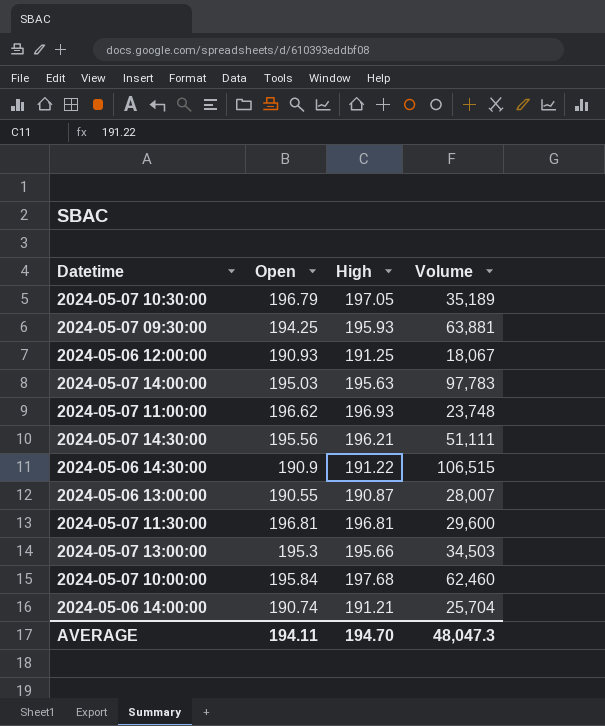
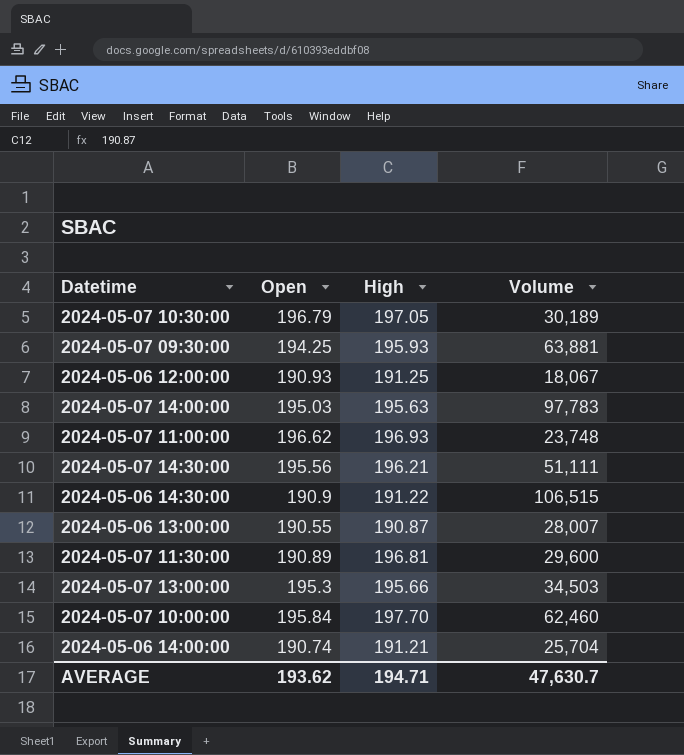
2024-05-07 10:30:00 | Volume: 35,189 -> 30,189
2024-05-07 11:30:00 | Open: 196.81 -> 190.89
2024-05-07 10:00:00 | High: 197.68 -> 197.70
AVERAGE | Open: 194.11 -> 193.62
AVERAGE | High: 194.70 -> 194.71
AVERAGE | Volume: 48,047.3 -> 47,630.7

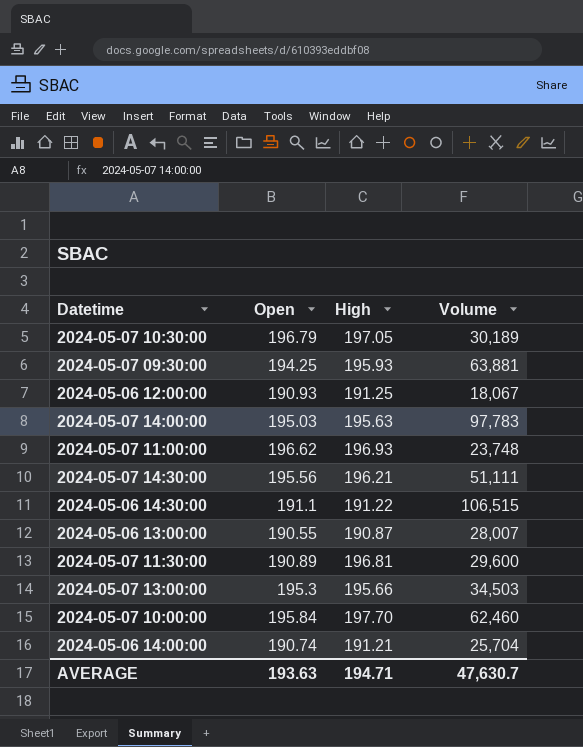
2024-05-06 14:30:00 | Open: 190.9 -> 191.1
AVERAGE | Open: 193.62 -> 193.63

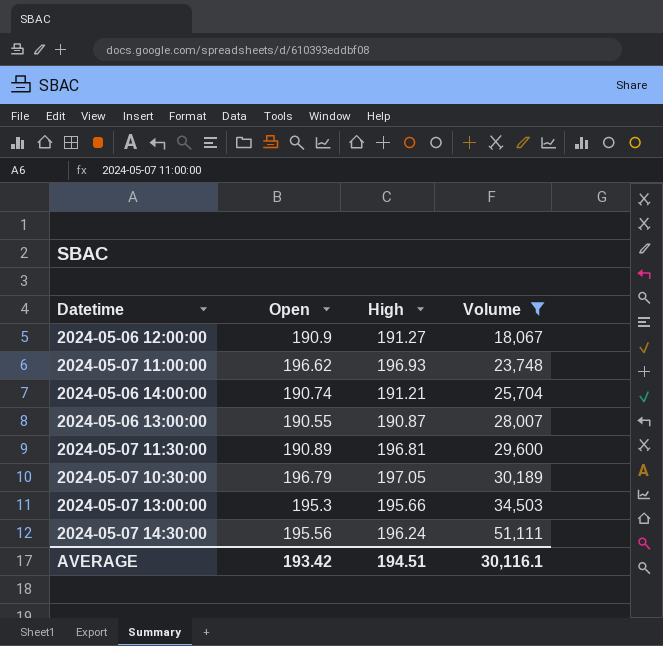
filter: none -> Volume <= 51,111
row order: none -> Volume ascending
2024-05-06 12:00:00 | Open: 190.93 -> 190.9
2024-05-06 12:00:00 | High: 191.25 -> 191.27
2024-05-07 14:30:00 | High: 196.21 -> 196.24
AVERAGE | Open: 193.63 -> 193.42
AVERAGE | High: 194.71 -> 194.51
AVERAGE | Volume: 47,630.7 -> 30,116.1

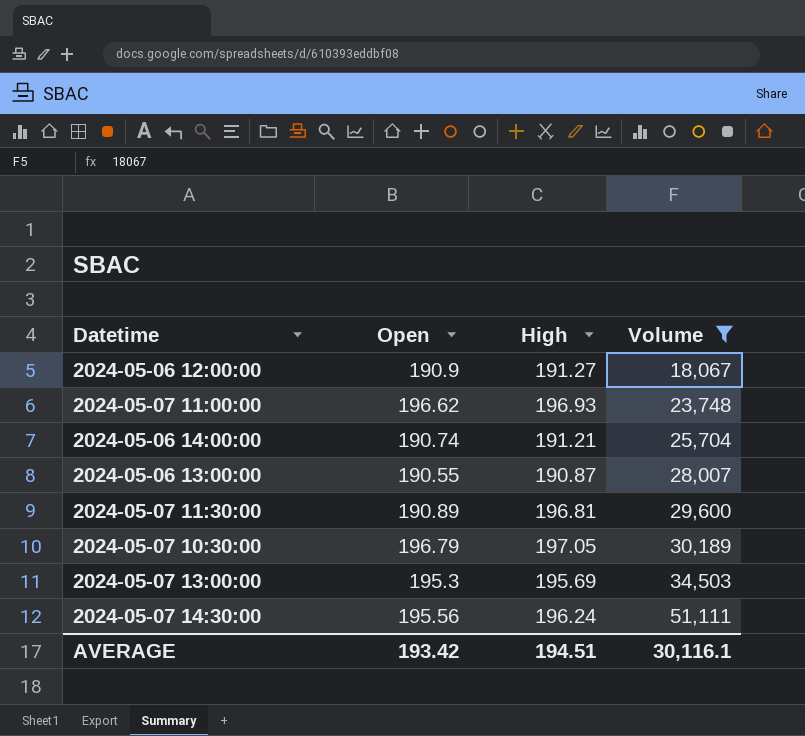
2024-05-07 13:00:00 | High: 195.66 -> 195.69

